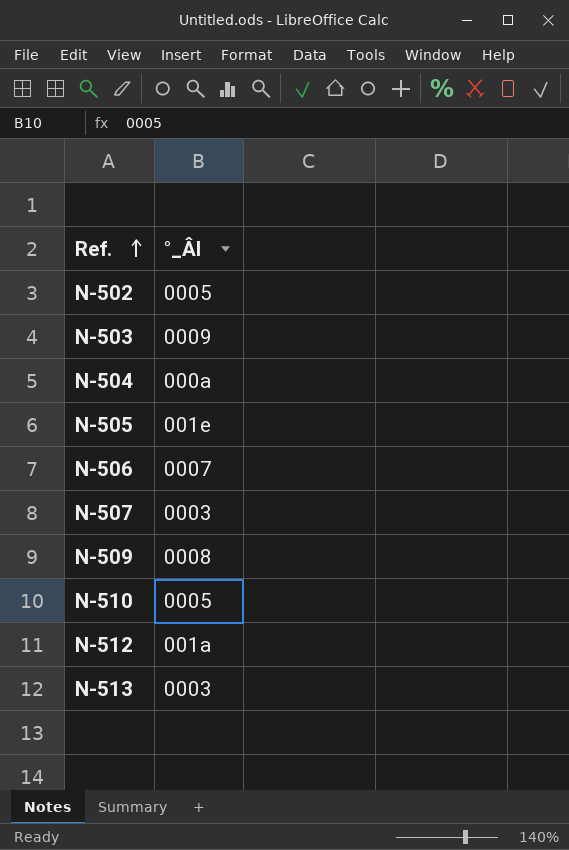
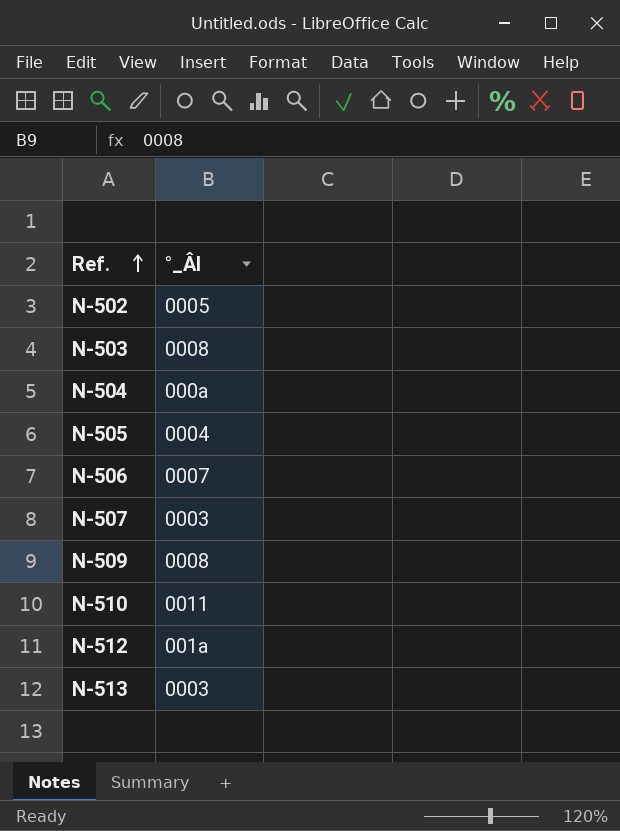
N-503 | °_ÂI: 0009 -> 0008
N-505 | °_ÂI: 001e -> 0004
N-510 | °_ÂI: 0005 -> 0011

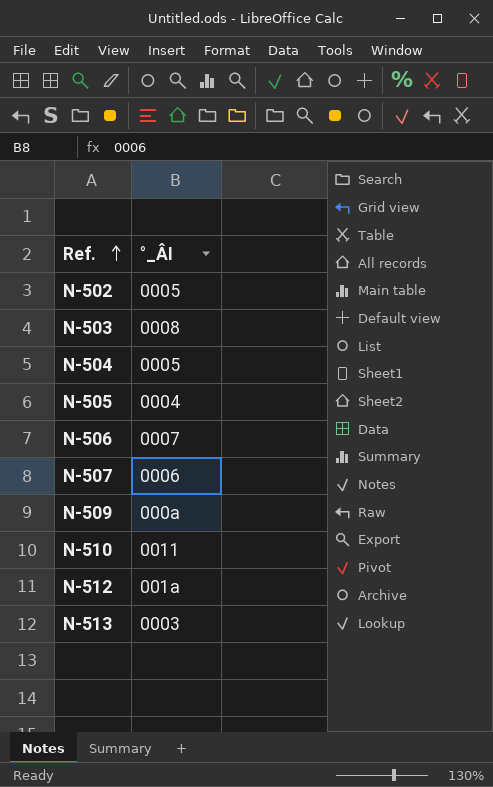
N-504 | °_ÂI: 000a -> 0005
N-507 | °_ÂI: 0003 -> 0006
N-509 | °_ÂI: 0008 -> 000a

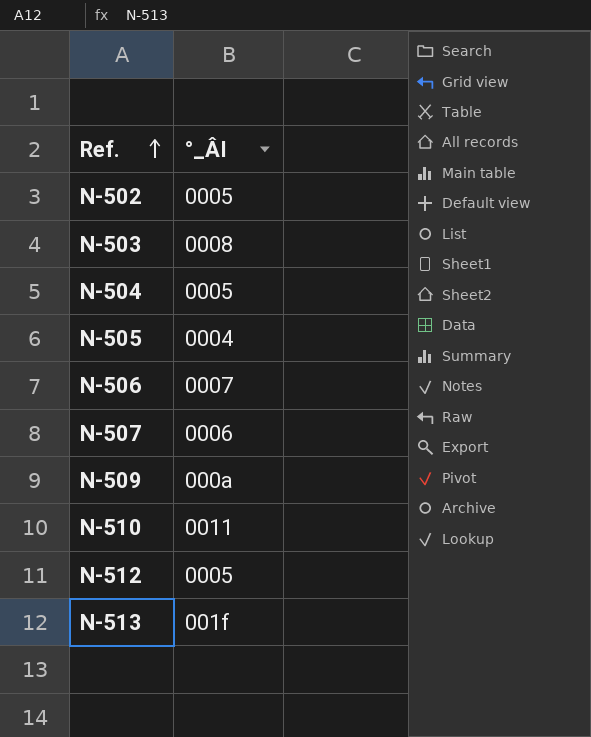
N-512 | °_ÂI: 001a -> 0005
N-513 | °_ÂI: 0003 -> 001f

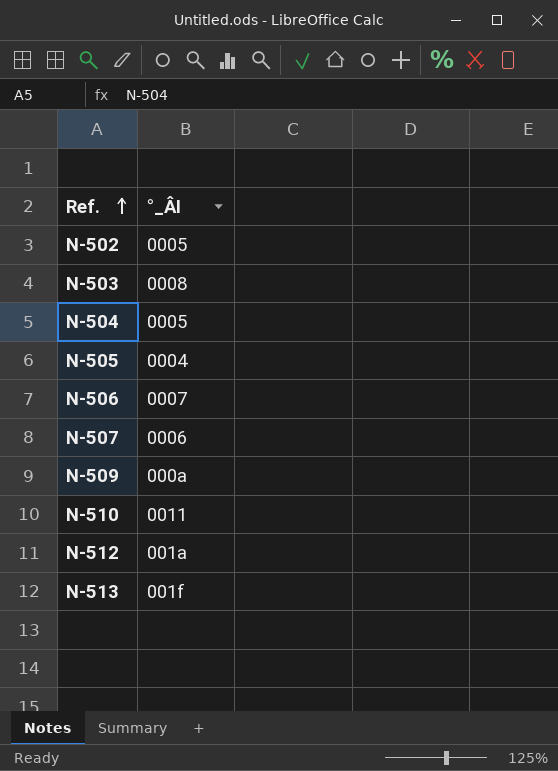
N-512 | °_ÂI: 0005 -> 001a

